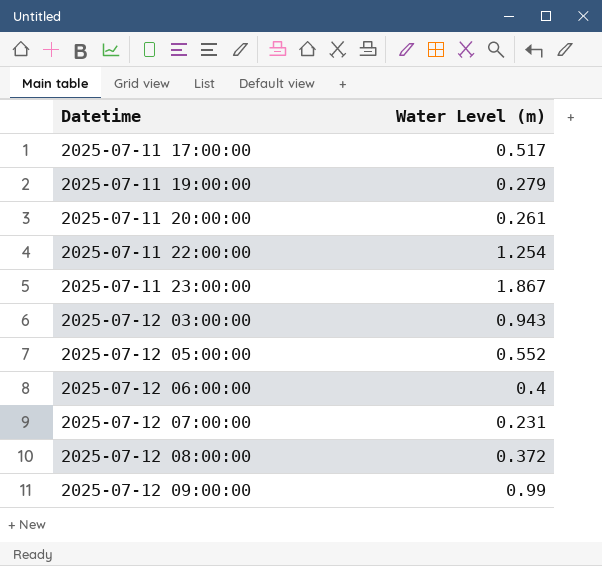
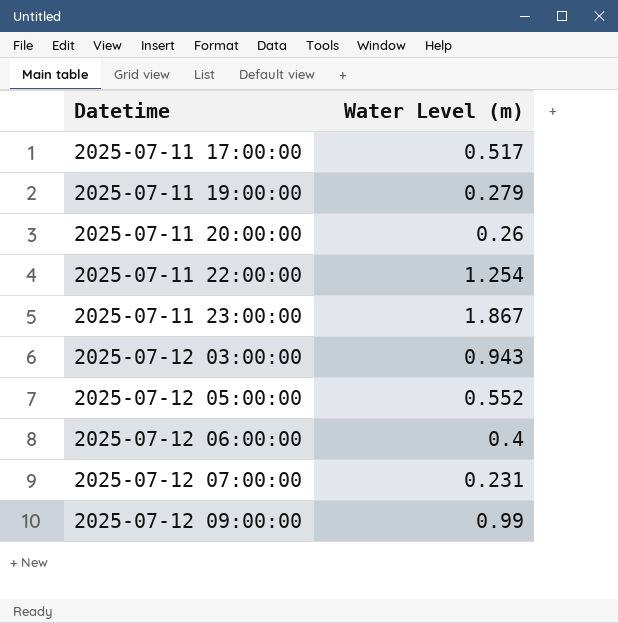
row 2025-07-12 08:00:00: 0.372 -> none
2025-07-11 20:00:00 | Water Level (m): 0.261 -> 0.26

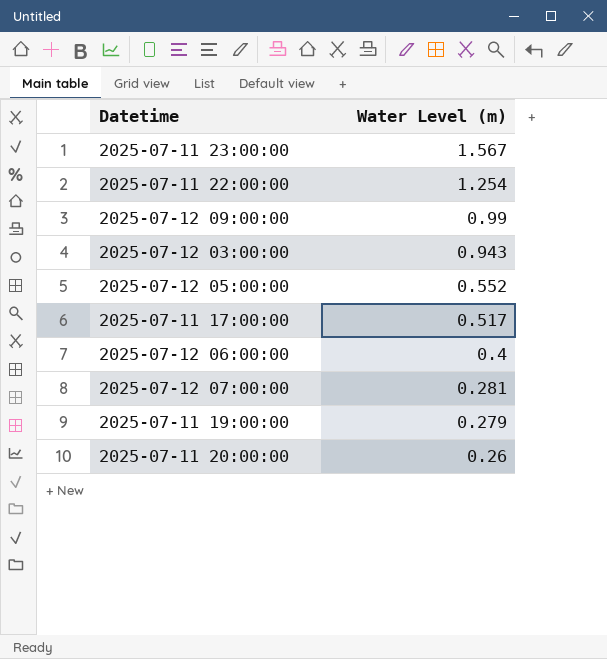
row order: Datetime ascending -> Water Level (m) descending
2025-07-11 23:00:00 | Water Level (m): 1.867 -> 1.567
2025-07-12 07:00:00 | Water Level (m): 0.231 -> 0.281

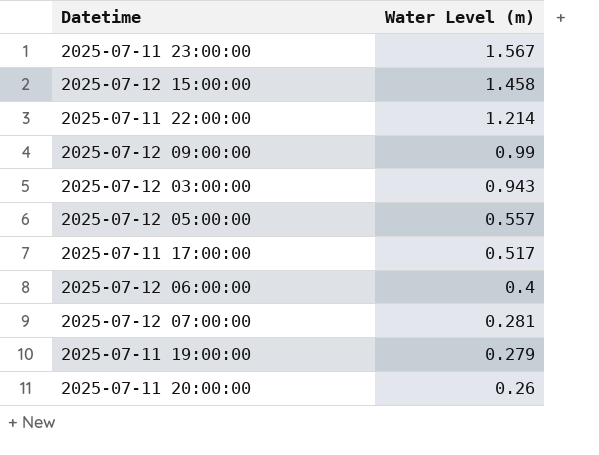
row 2025-07-12 15:00:00: none -> 1.458
2025-07-11 22:00:00 | Water Level (m): 1.254 -> 1.214
2025-07-12 05:00:00 | Water Level (m): 0.552 -> 0.557

